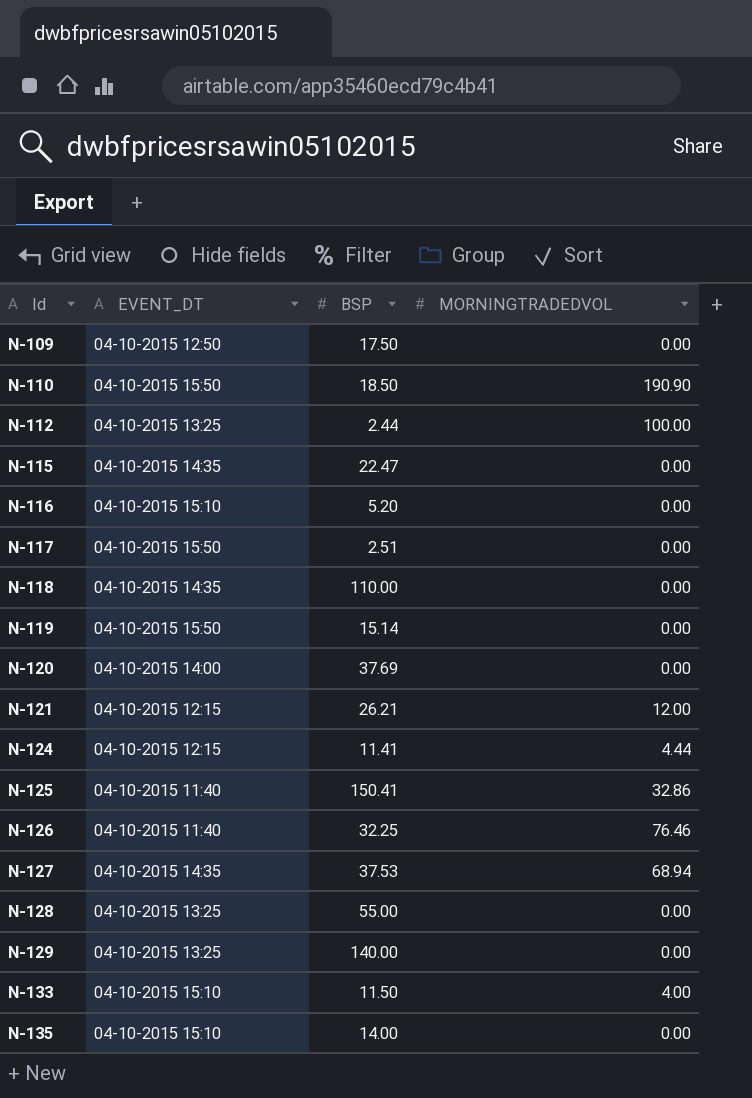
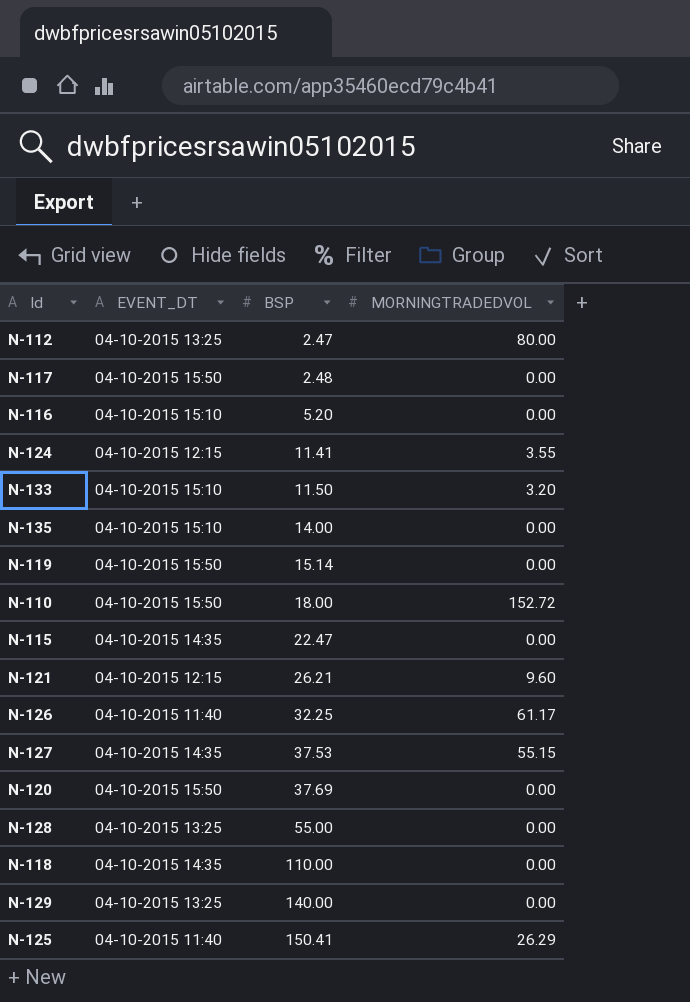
row order: Id ascending -> BSP ascending
row N-109: 04-10-2015 12:50 | 17.50 | 0.00 -> none
N-112 | BSP: 2.44 -> 2.47
N-112 | MORNINGTRADEDVOL: 100.00 -> 80.00
N-117 | BSP: 2.51 -> 2.48
N-124 | MORNINGTRADEDVOL: 4.44 -> 3.55
N-133 | MORNINGTRADEDVOL: 4.00 -> 3.20
N-110 | BSP: 18.50 -> 18.00
N-110 | MORNINGTRADEDVOL: 190.90 -> 152.72
N-121 | MORNINGTRADEDVOL: 12.00 -> 9.60
N-126 | MORNINGTRADEDVOL: 76.46 -> 61.17
N-127 | MORNINGTRADEDVOL: 68.94 -> 55.15
N-120 | EVENT_DT: 04-10-2015 14:00 -> 04-10-2015 15:50
N-125 | MORNINGTRADEDVOL: 32.86 -> 26.29

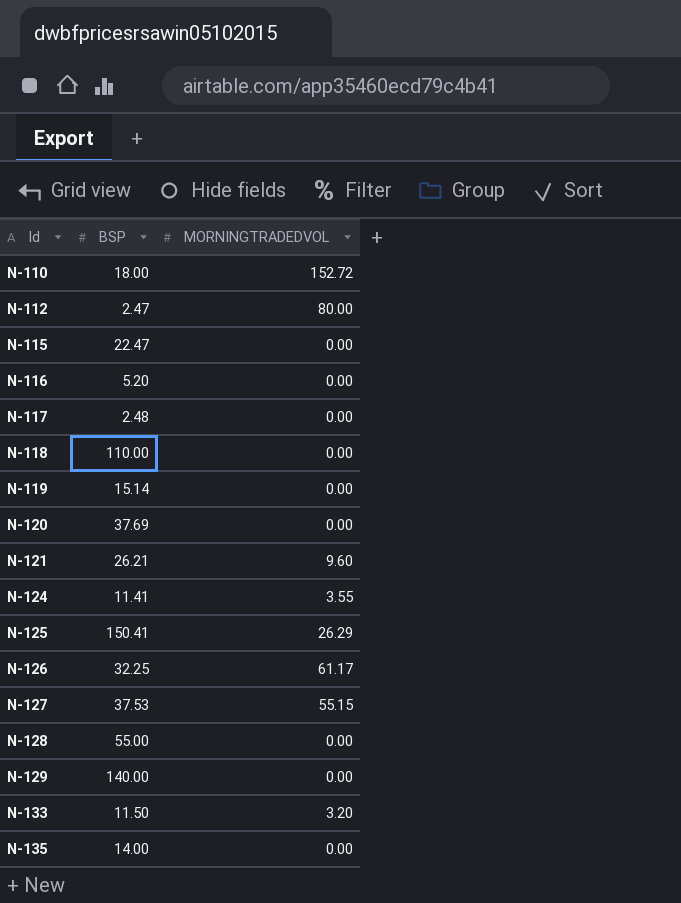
row order: BSP ascending -> Id ascending
column EVENT_DT | position: 2 -> none

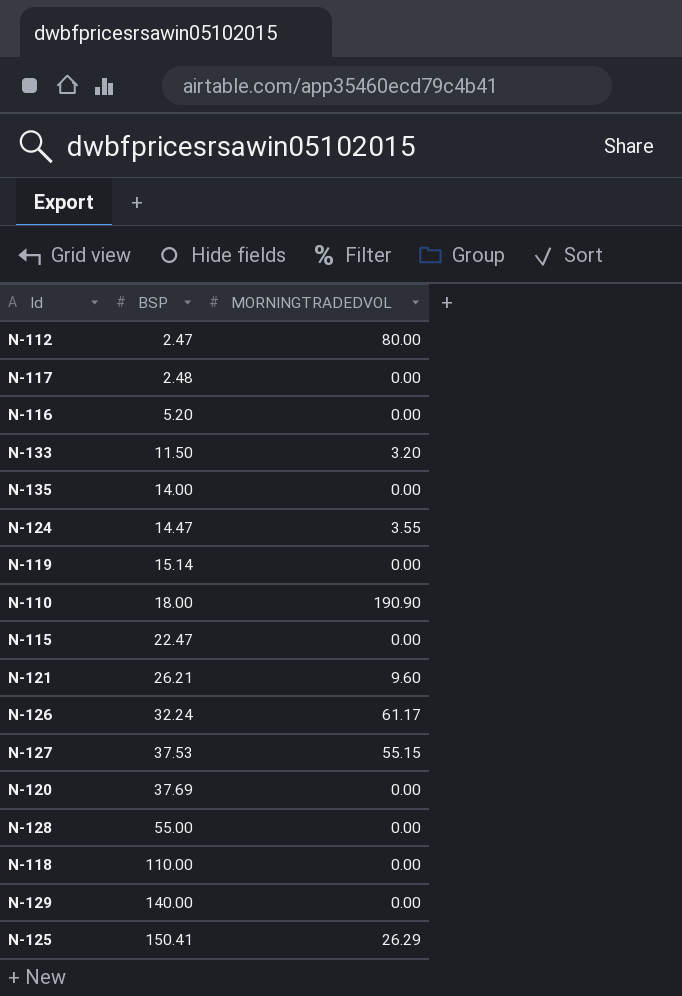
row order: Id ascending -> BSP ascending
N-124 | BSP: 11.41 -> 14.47
N-110 | MORNINGTRADEDVOL: 152.72 -> 190.90
N-126 | BSP: 32.25 -> 32.24

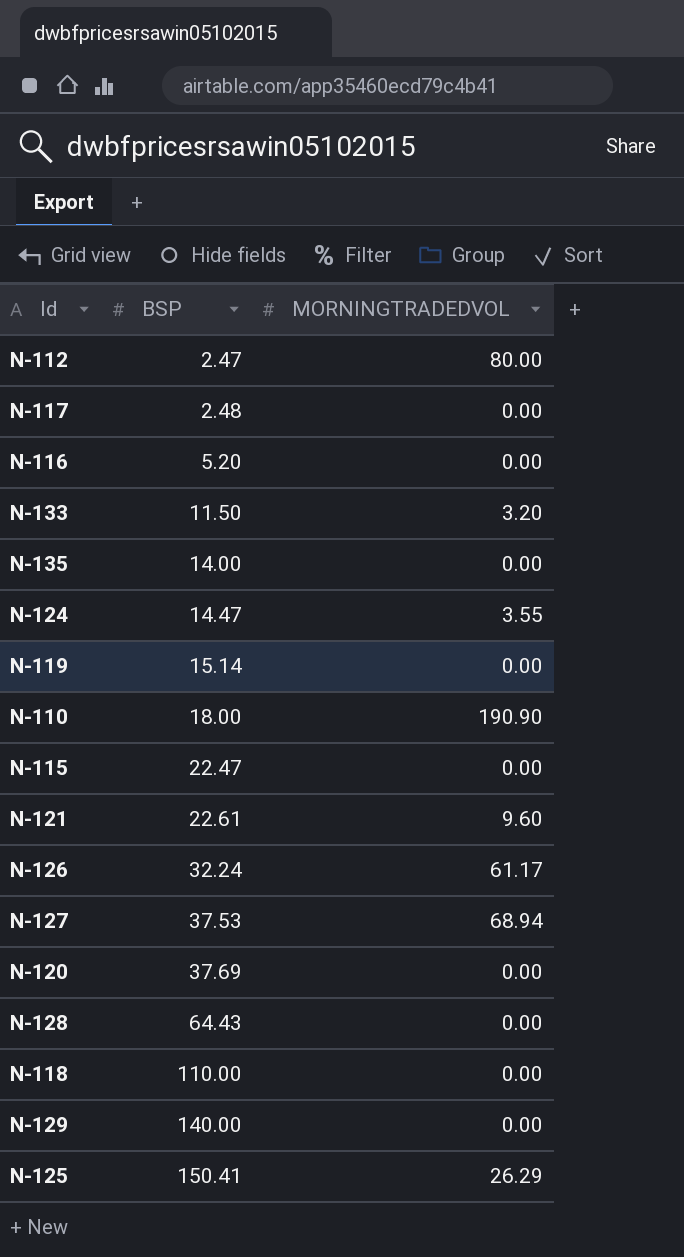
N-121 | BSP: 26.21 -> 22.61
N-127 | MORNINGTRADEDVOL: 55.15 -> 68.94
N-128 | BSP: 55.00 -> 64.43

